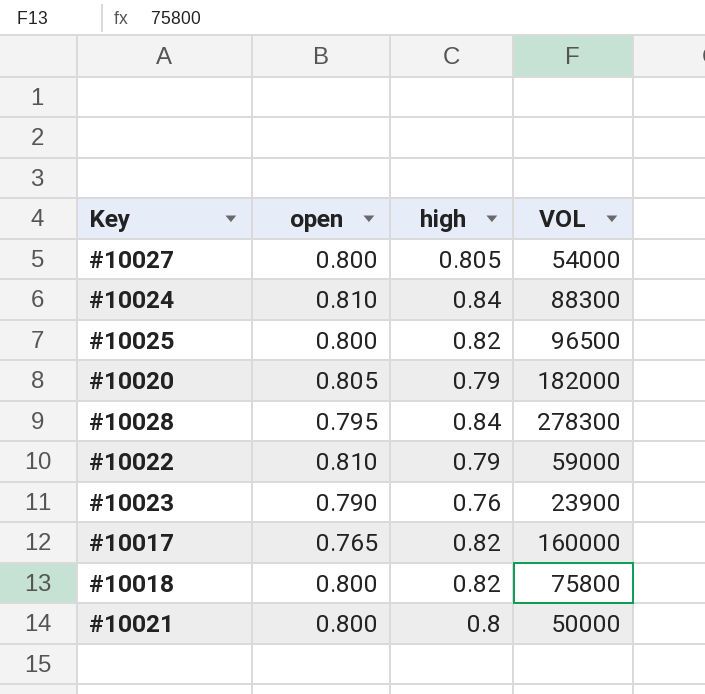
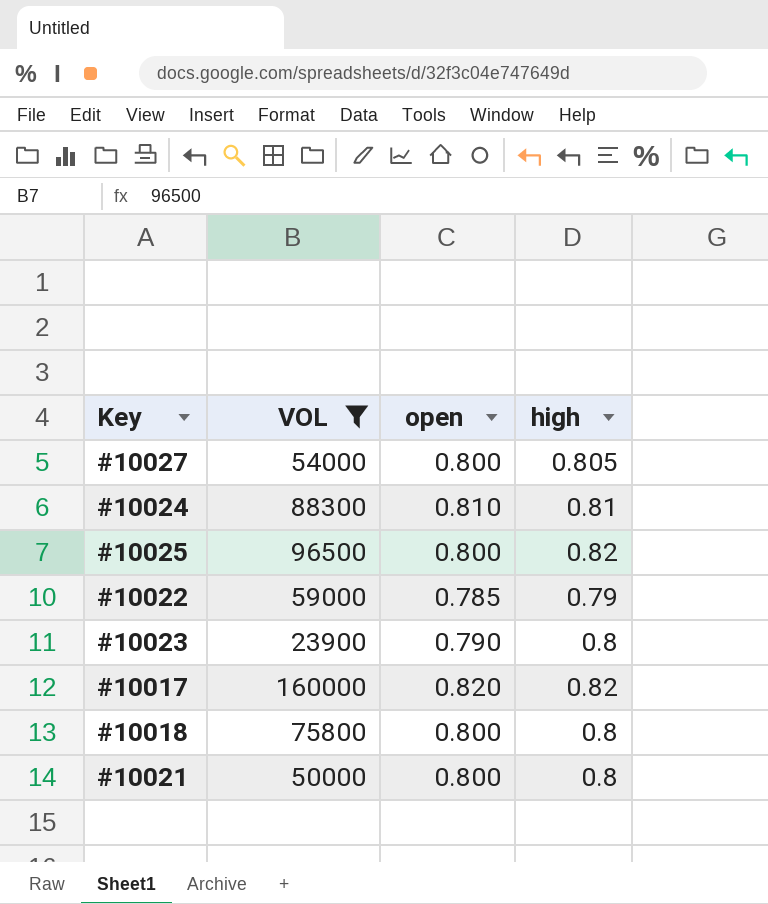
filter: none -> VOL <= 160000
column VOL | position: 4 -> 2
#10024 | high: 0.84 -> 0.81
#10022 | open: 0.810 -> 0.785
#10023 | high: 0.76 -> 0.8
#10017 | open: 0.765 -> 0.820
#10018 | high: 0.82 -> 0.8

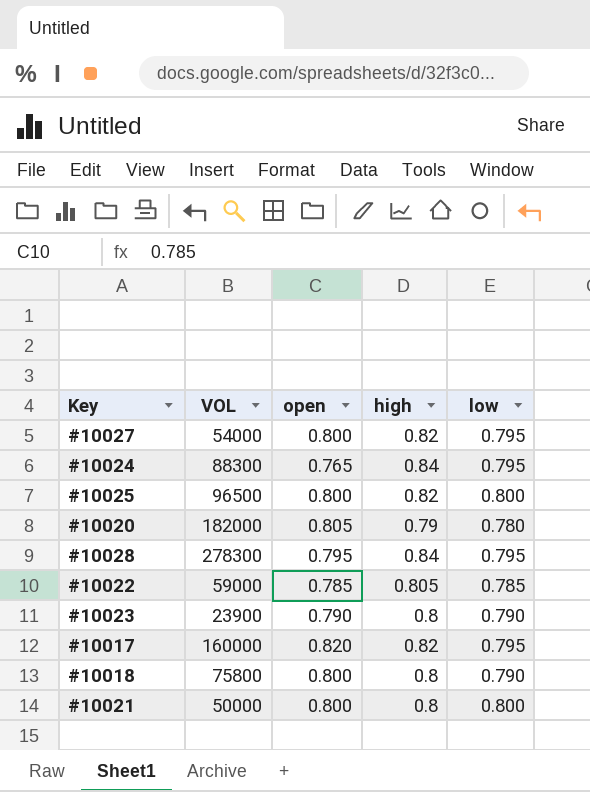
filter: VOL <= 160000 -> none
column low | position: none -> 5
#10027 | high: 0.805 -> 0.82
#10024 | open: 0.810 -> 0.765
#10024 | high: 0.81 -> 0.84
#10022 | high: 0.79 -> 0.805

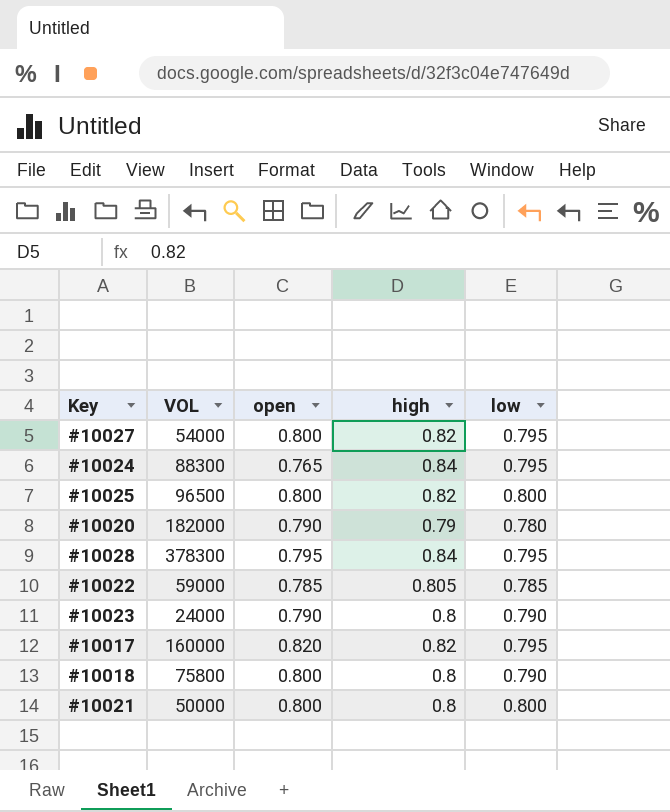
#10020 | open: 0.805 -> 0.790
#10028 | VOL: 278300 -> 378300
#10023 | VOL: 23900 -> 24000

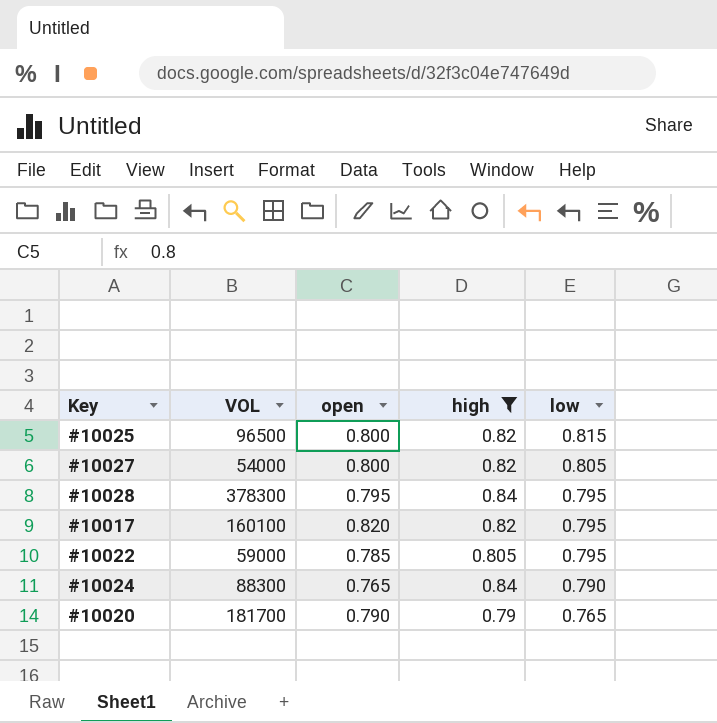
filter: none -> high != 0.8
row order: none -> low descending
#10025 | low: 0.800 -> 0.815
#10027 | low: 0.795 -> 0.805
#10017 | VOL: 160000 -> 160100
#10022 | low: 0.785 -> 0.795
#10024 | low: 0.795 -> 0.790
#10020 | VOL: 182000 -> 181700
#10020 | low: 0.780 -> 0.765

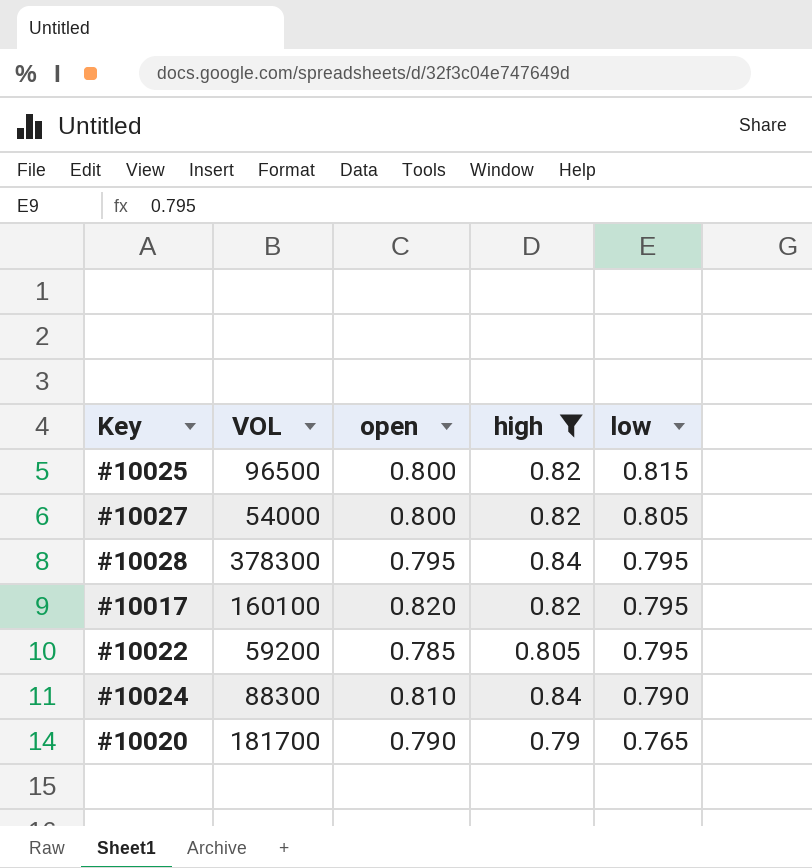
#10022 | VOL: 59000 -> 59200
#10024 | open: 0.765 -> 0.810

